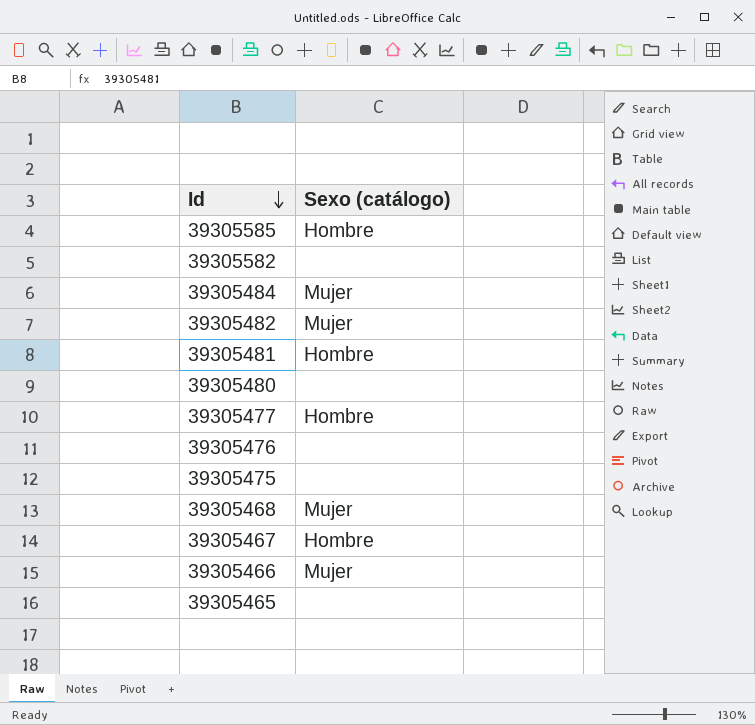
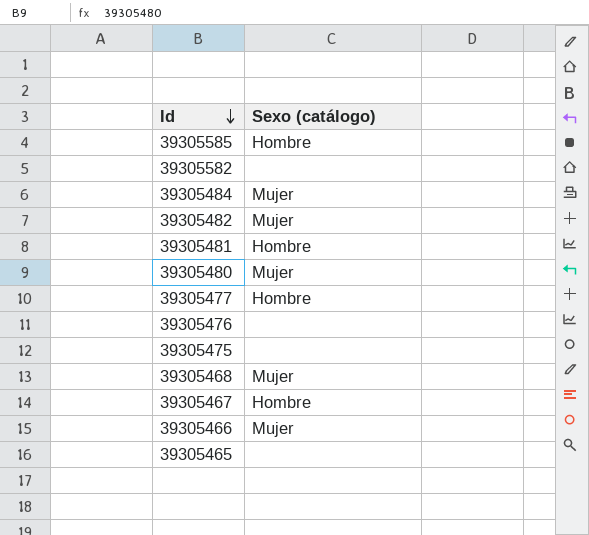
39305480 | Sexo (catálogo): none -> Mujer

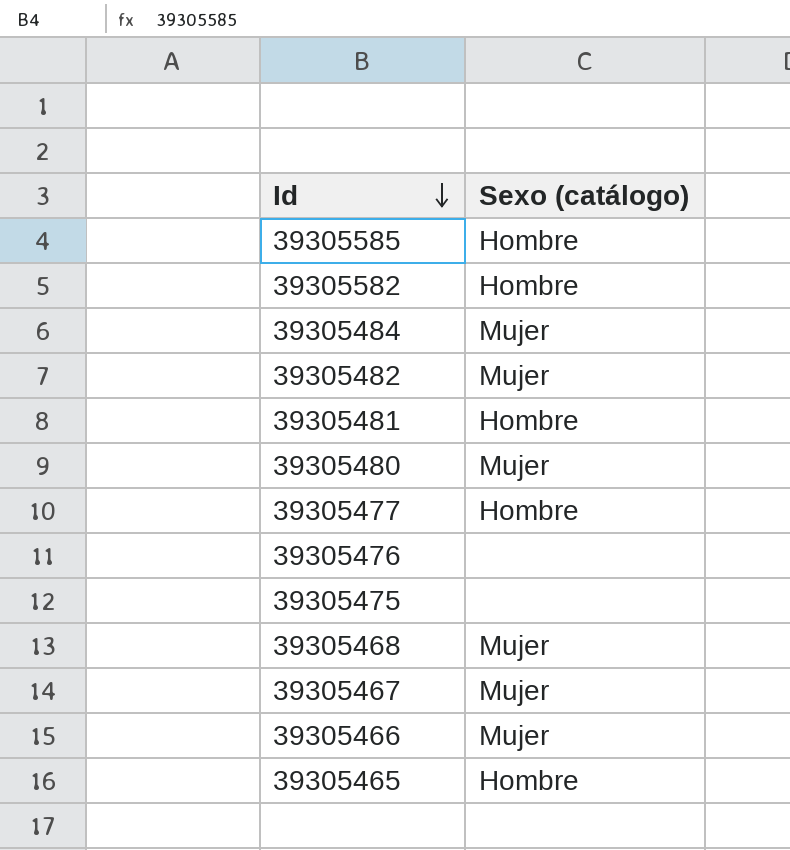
39305582 | Sexo (catálogo): none -> Hombre
39305467 | Sexo (catálogo): Hombre -> Mujer
39305465 | Sexo (catálogo): none -> Hombre

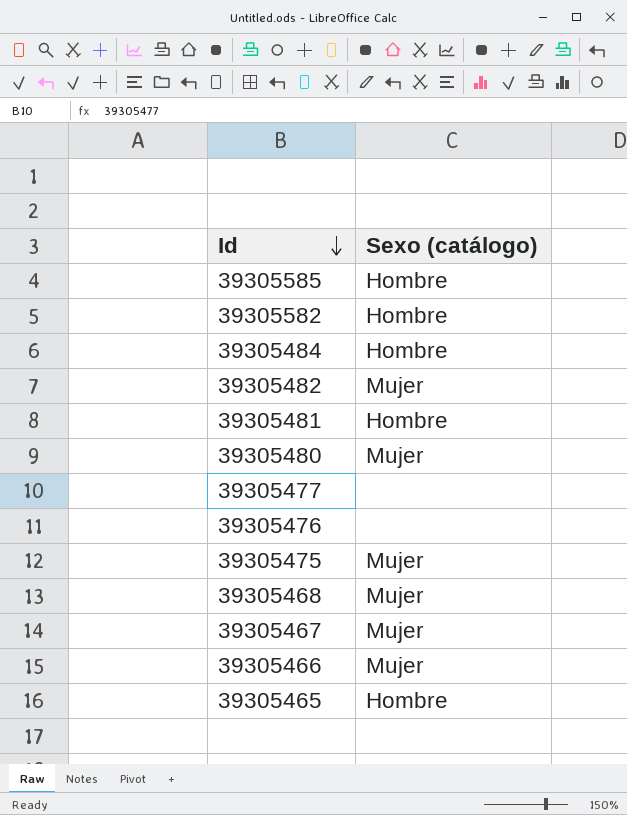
39305484 | Sexo (catálogo): Mujer -> Hombre
39305477 | Sexo (catálogo): Hombre -> none
39305475 | Sexo (catálogo): none -> Mujer

